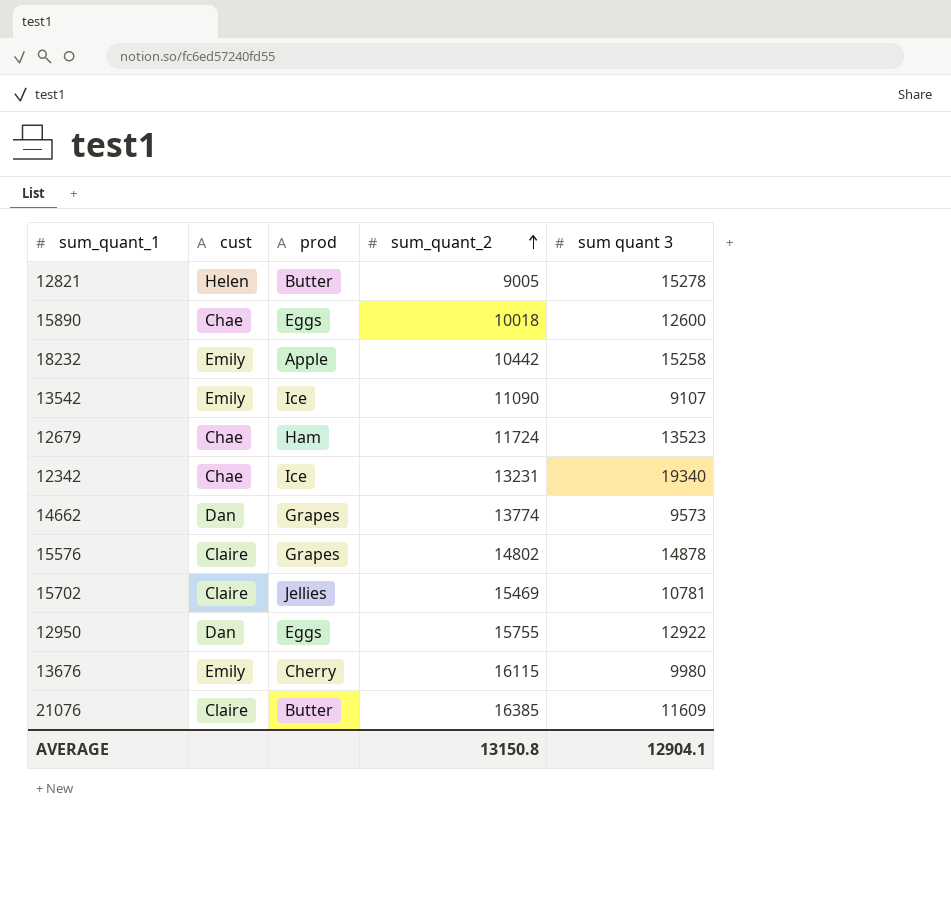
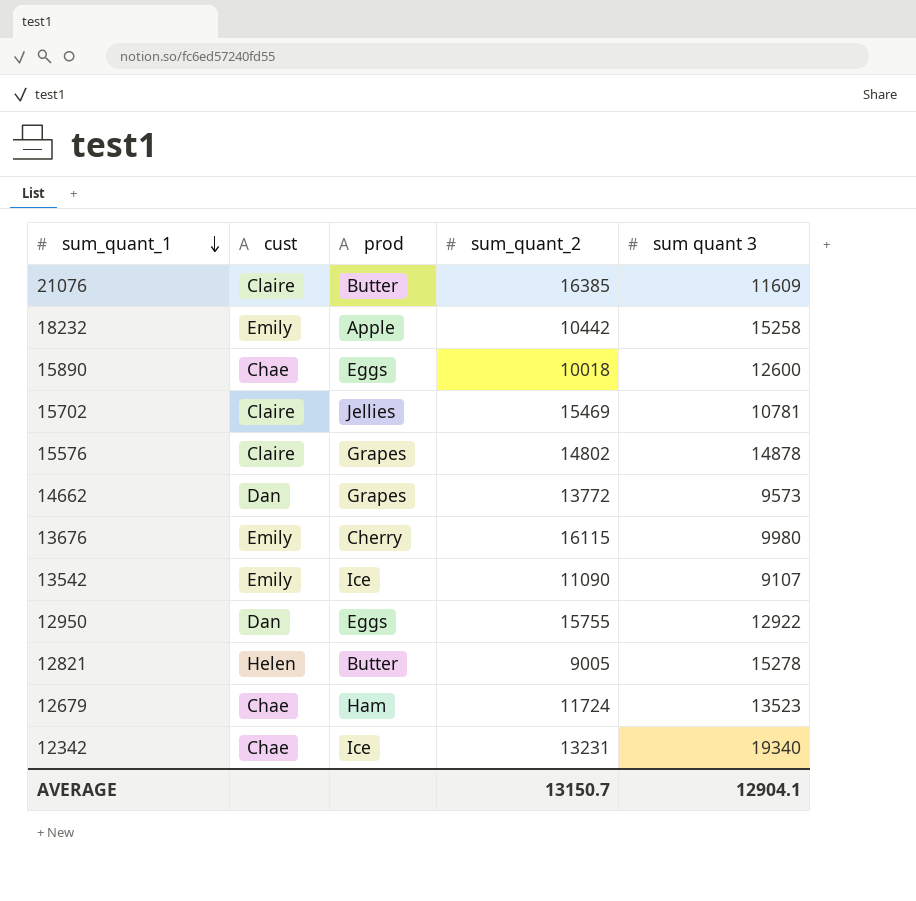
row order: sum_quant_2 ascending -> sum_quant_1 descending
14662 | sum_quant_2: 13774 -> 13772
AVERAGE | sum_quant_2: 13150.8 -> 13150.7

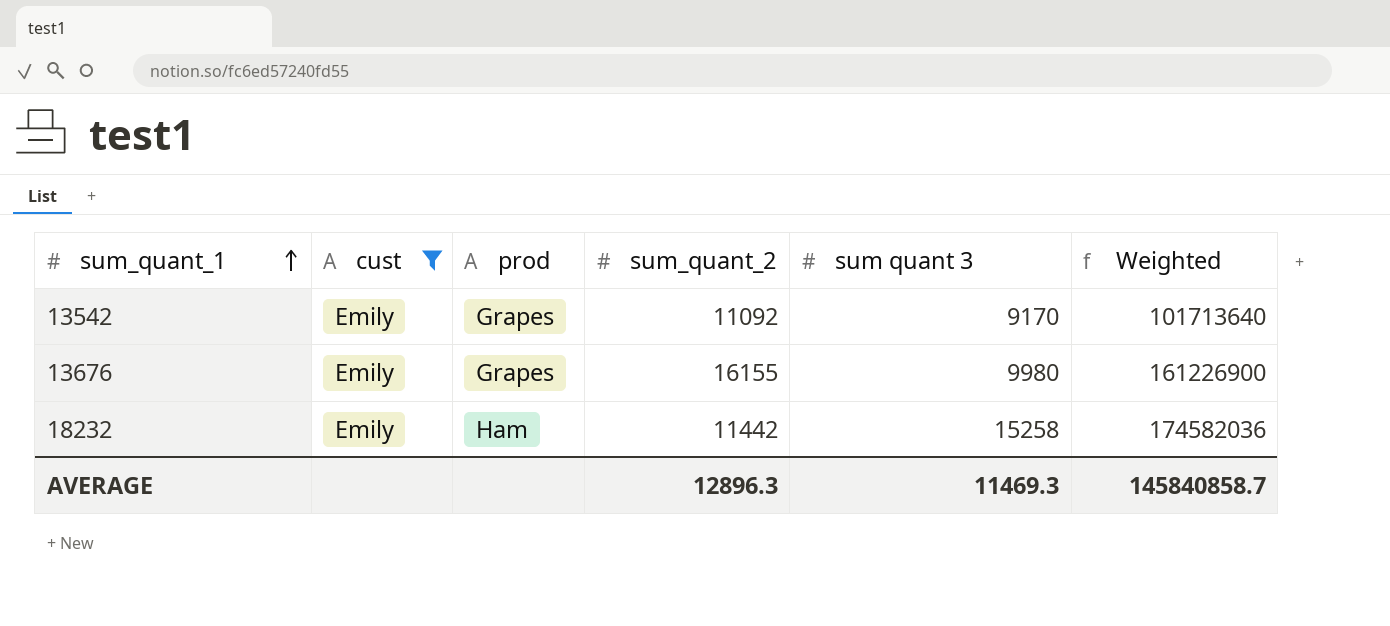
filter: none -> cust = Emily
row order: sum_quant_1 descending -> sum_quant_1 ascending
column Weighted | formula: none -> [sum_quant_2] * [sum quant 3]
13542 | prod: Ice -> Grapes
13542 | sum_quant_2: 11090 -> 11092
13542 | sum quant 3: 9107 -> 9170
13676 | prod: Cherry -> Grapes
13676 | sum_quant_2: 16115 -> 16155
18232 | prod: Apple -> Ham
18232 | sum_quant_2: 10442 -> 11442
AVERAGE | sum_quant_2: 13150.7 -> 12896.3
AVERAGE | sum quant 3: 12904.1 -> 11469.3

